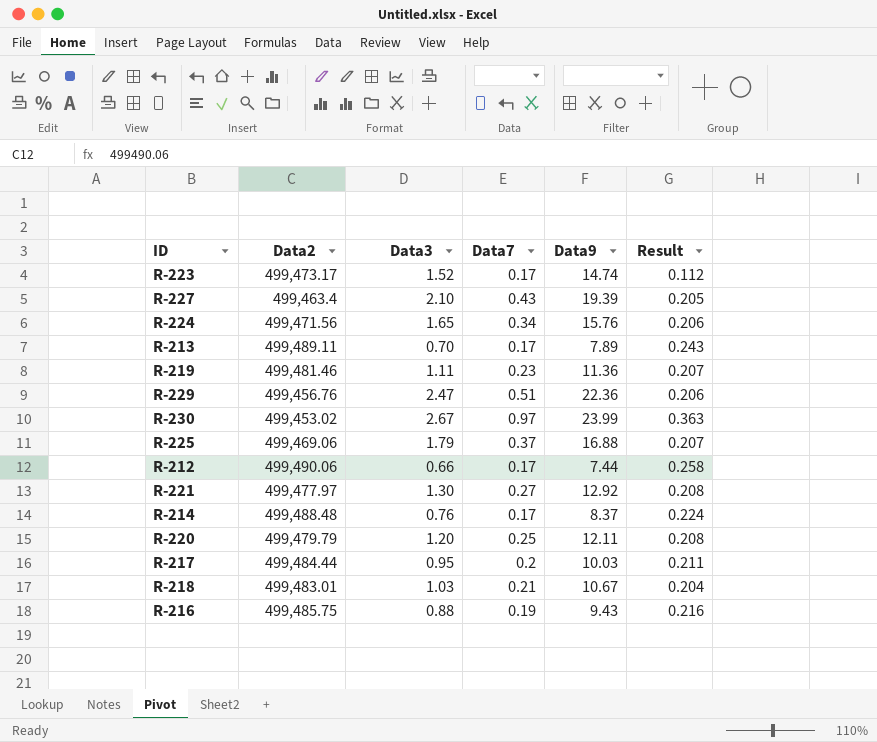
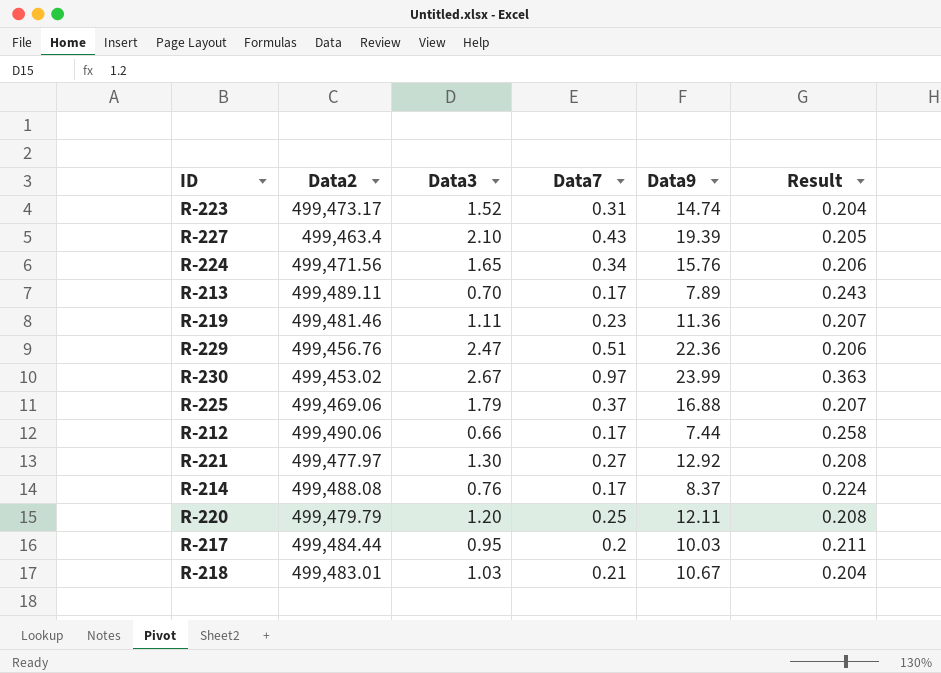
row R-216: 499,485.75 | 0.88 | 0.19 | 9.43 | 0.216 -> none
R-223 | Data7: 0.17 -> 0.31
R-223 | Result: 0.112 -> 0.204
R-214 | Data2: 499,488.48 -> 499,488.08

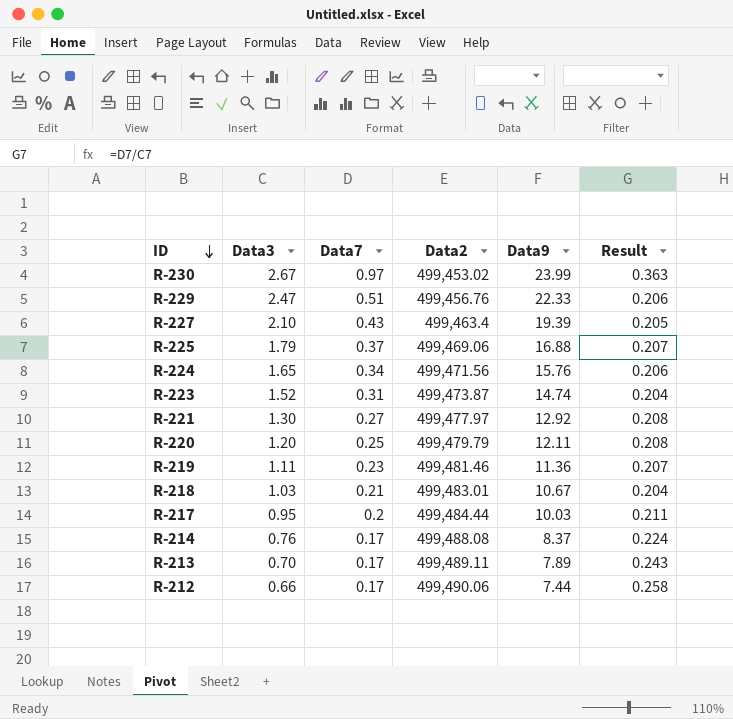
row order: none -> ID descending
column Data2 | position: 2 -> 4
R-229 | Data9: 22.36 -> 22.33
R-223 | Data2: 499,473.17 -> 499,473.87

